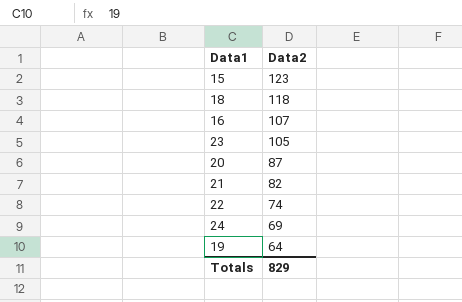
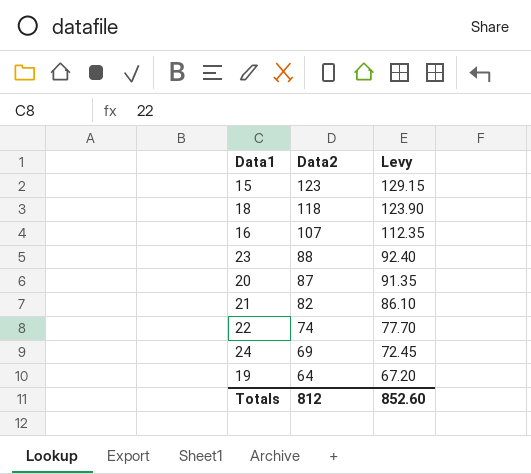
column Levy | formula: none -> [Data2] * 1.05
23 | Data2: 105 -> 88
Totals | Data2: 829 -> 812

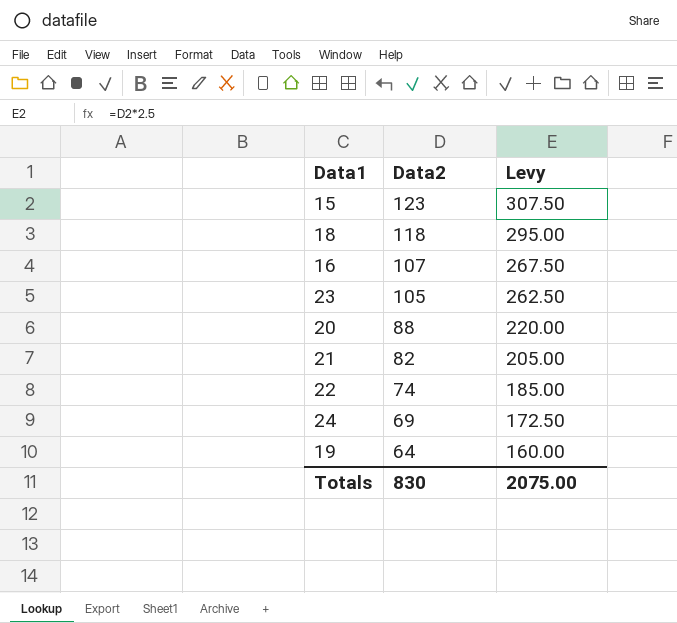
column Levy | formula: [Data2] * 1.05 -> [Data2] * 2.5
23 | Data2: 88 -> 105
20 | Data2: 87 -> 88
Totals | Data2: 812 -> 830
Totals | Levy: 852.60 -> 2075.00

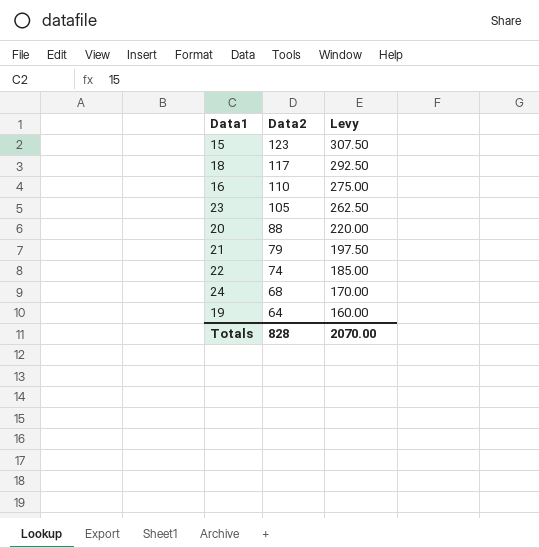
18 | Data2: 118 -> 117
18 | Levy: 295.00 -> 292.50
16 | Data2: 107 -> 110
16 | Levy: 267.50 -> 275.00
21 | Data2: 82 -> 79
21 | Levy: 205.00 -> 197.50
24 | Data2: 69 -> 68
24 | Levy: 172.50 -> 170.00
Totals | Data2: 830 -> 828
Totals | Levy: 2075.00 -> 2070.00

